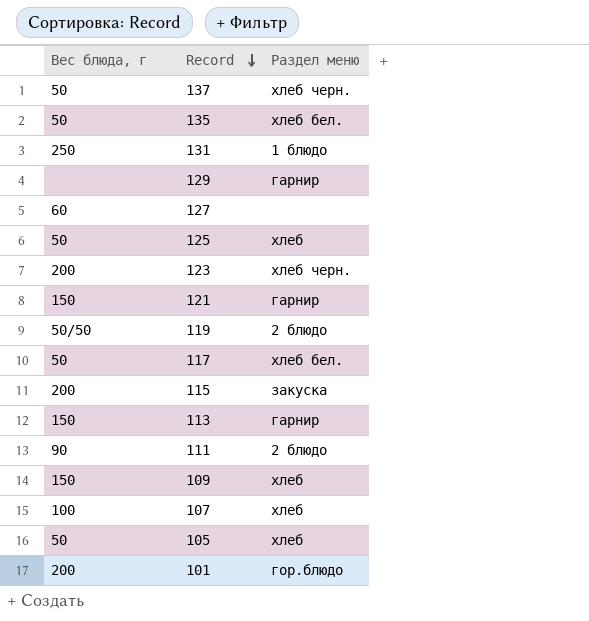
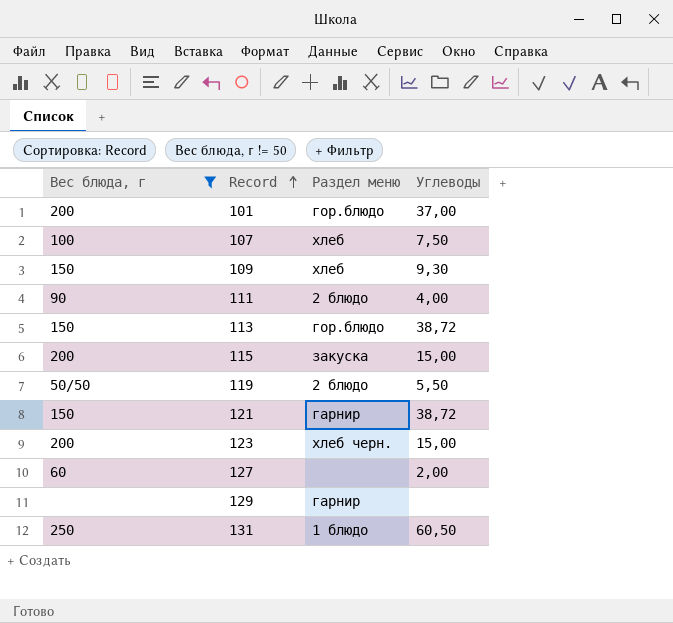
filter: none -> Вес блюда, г != 50
row order: Record descending -> Record ascending
column Углеводы | position: none -> 4
113 | Раздел меню: гарнир -> гор.блюдо

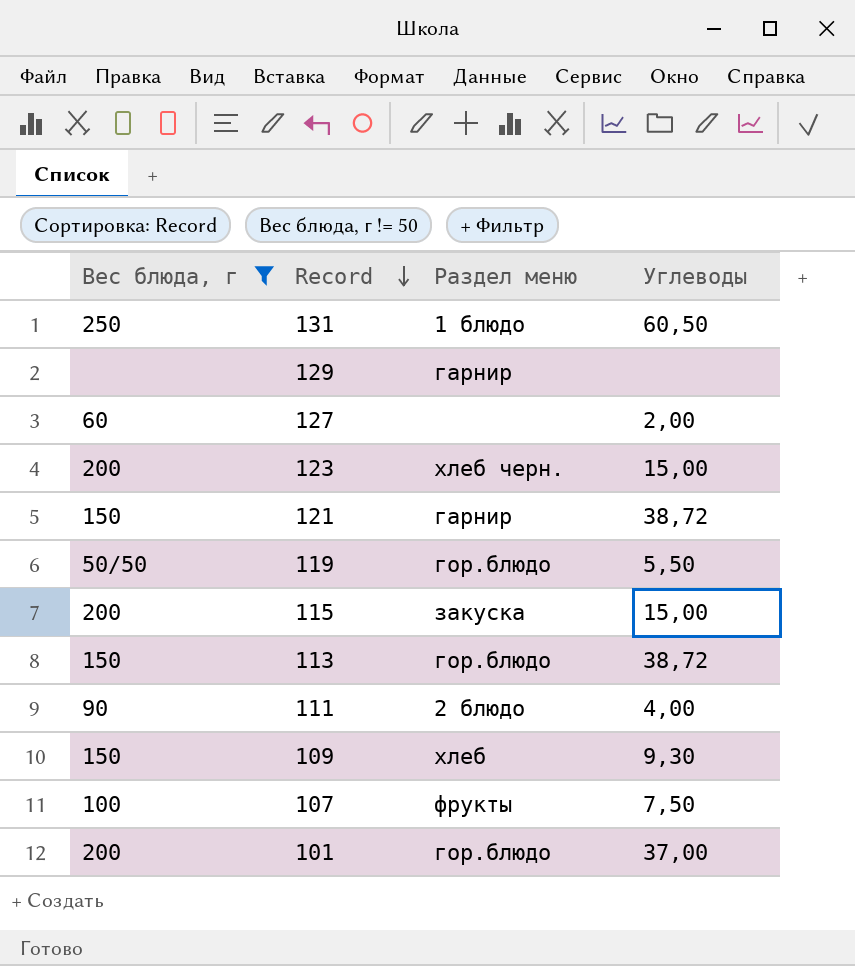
row order: Record ascending -> Record descending
119 | Раздел меню: 2 блюдо -> гор.блюдо
107 | Раздел меню: хлеб -> фрукты

